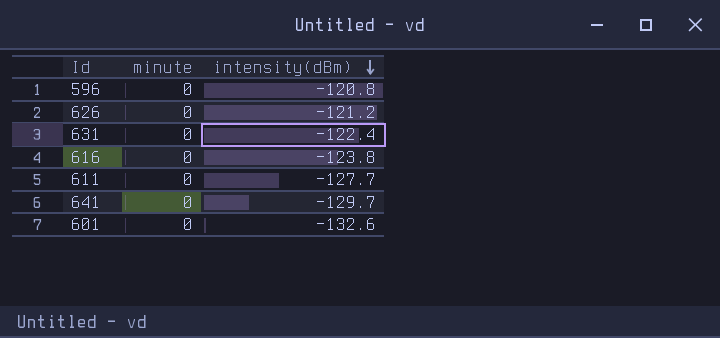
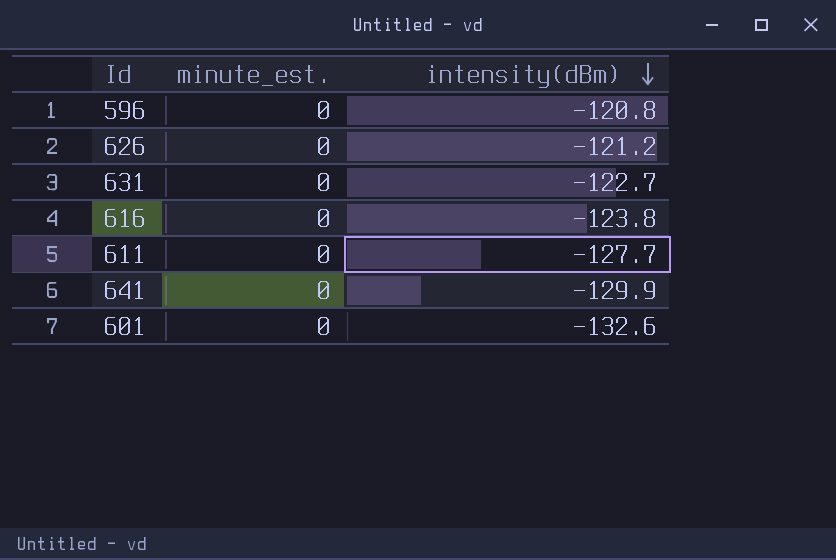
column name: minute -> minute_est.
631 | intensity(dBm): -122.4 -> -122.7
641 | intensity(dBm): -129.7 -> -129.9

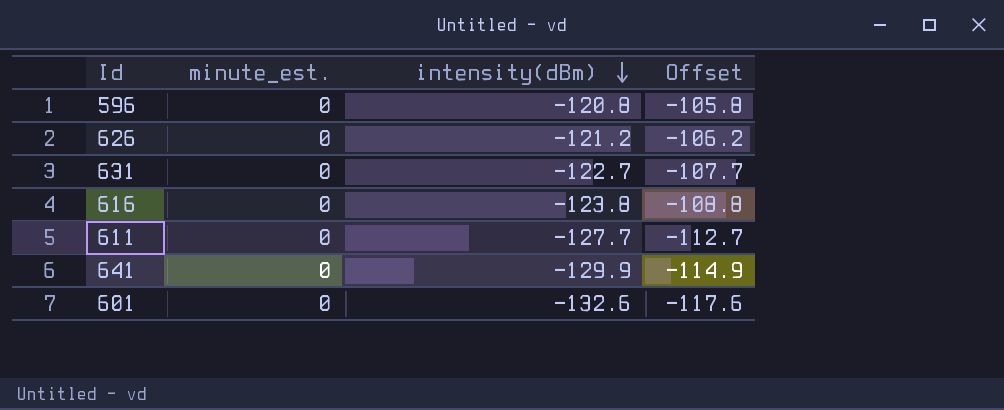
column Offset | formula: none -> [intensity(dBm)] + 15

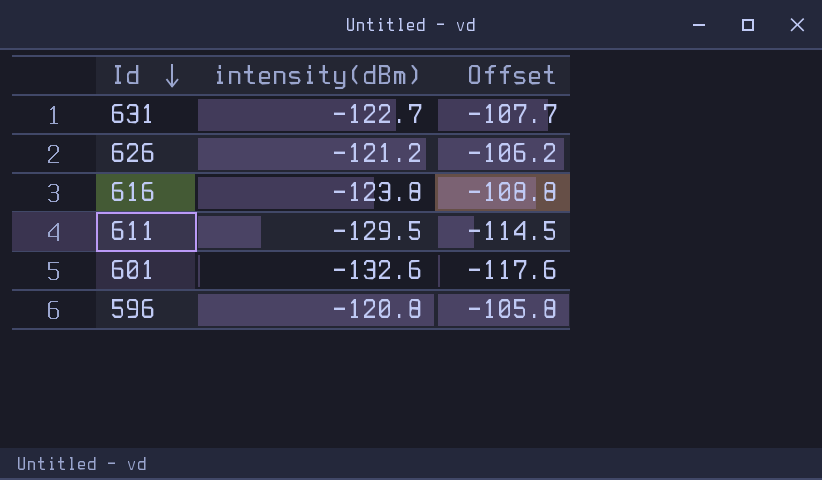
row order: intensity(dBm) descending -> Id descending
column minute_est. | position: 2 -> none
row 641: 0 | -129.9 | -114.9 -> none
611 | intensity(dBm): -127.7 -> -129.5
611 | Offset: -112.7 -> -114.5

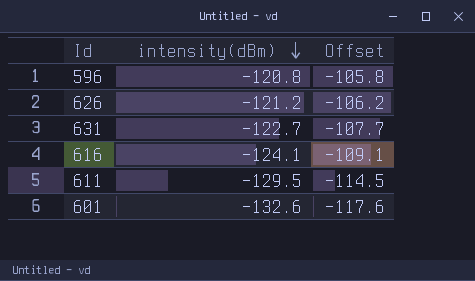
row order: Id descending -> intensity(dBm) descending
616 | intensity(dBm): -123.8 -> -124.1
616 | Offset: -108.8 -> -109.1

